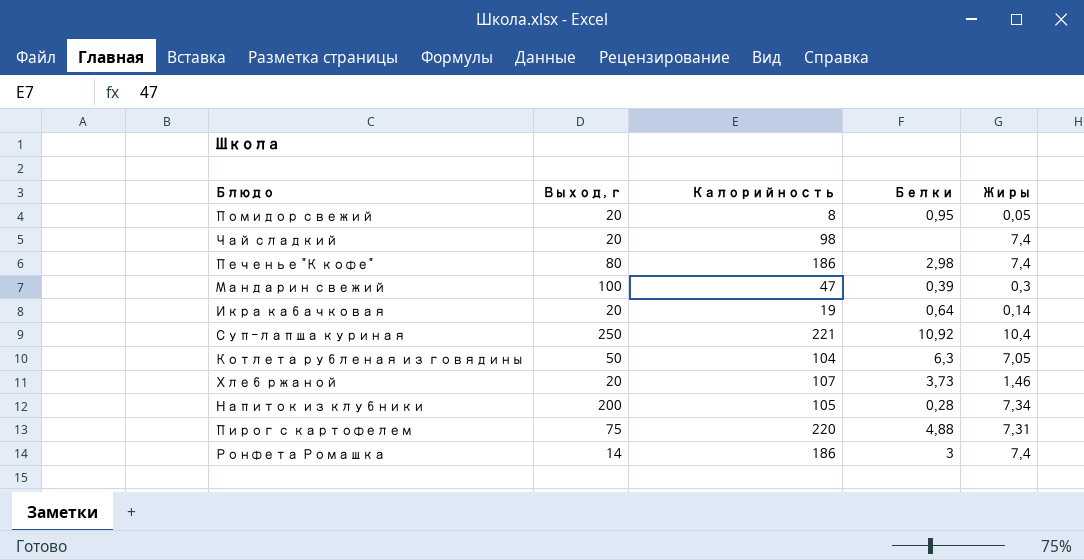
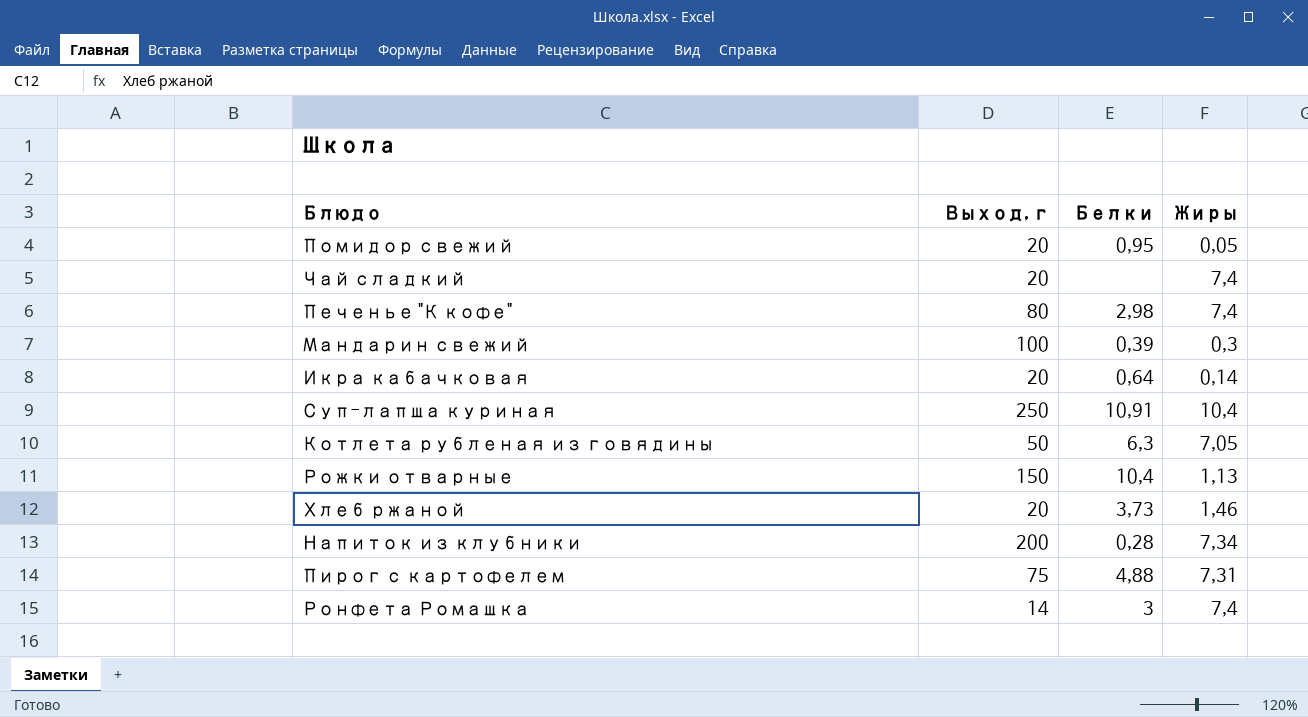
column Калорийность | position: 3 -> none
Суп-лапша куриная | Белки: 10,92 -> 10,91
row Рожки отварные: none -> 150 | 10,4 | 1,13

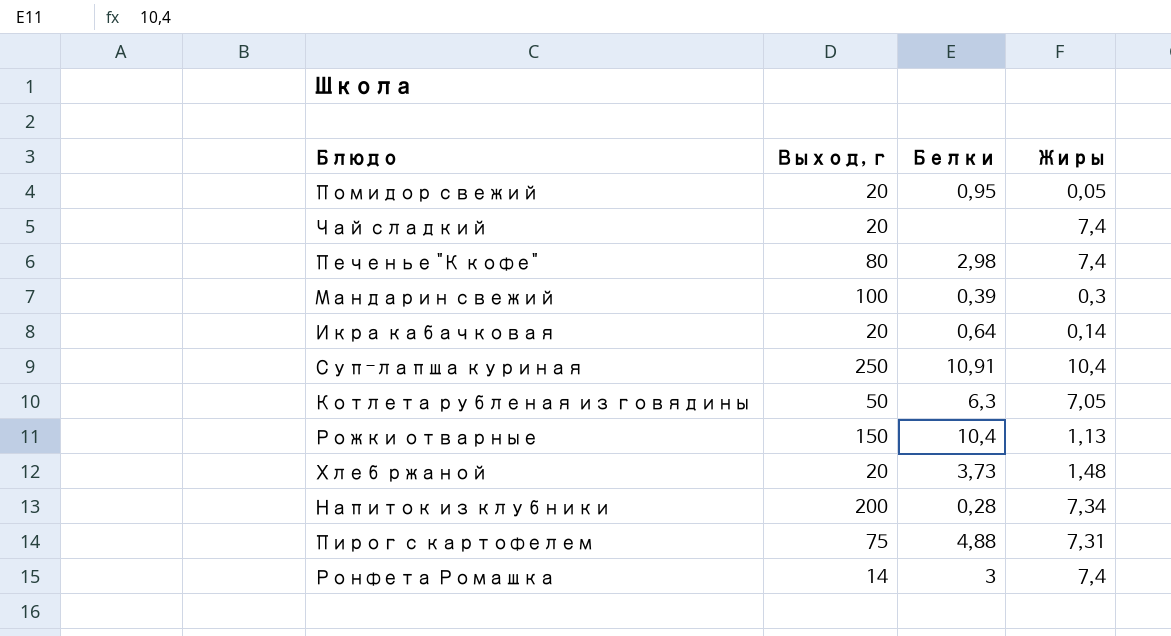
Хлеб ржаной | Жиры: 1,46 -> 1,48

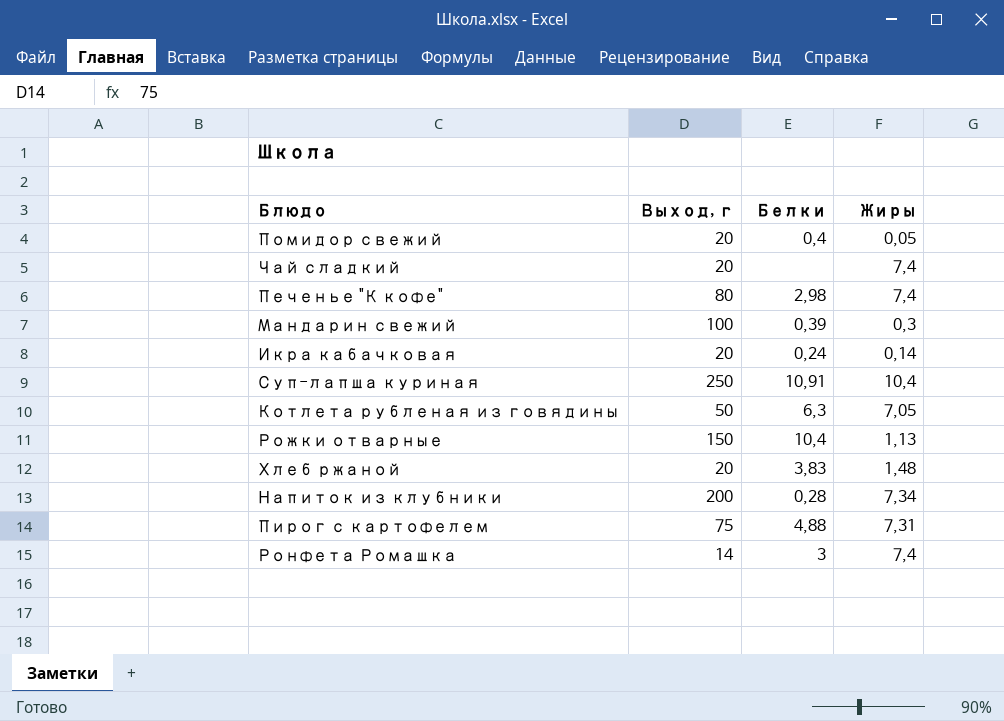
Помидор свежий | Белки: 0,95 -> 0,4
Икра кабачковая | Белки: 0,64 -> 0,24
Хлеб ржаной | Белки: 3,73 -> 3,83

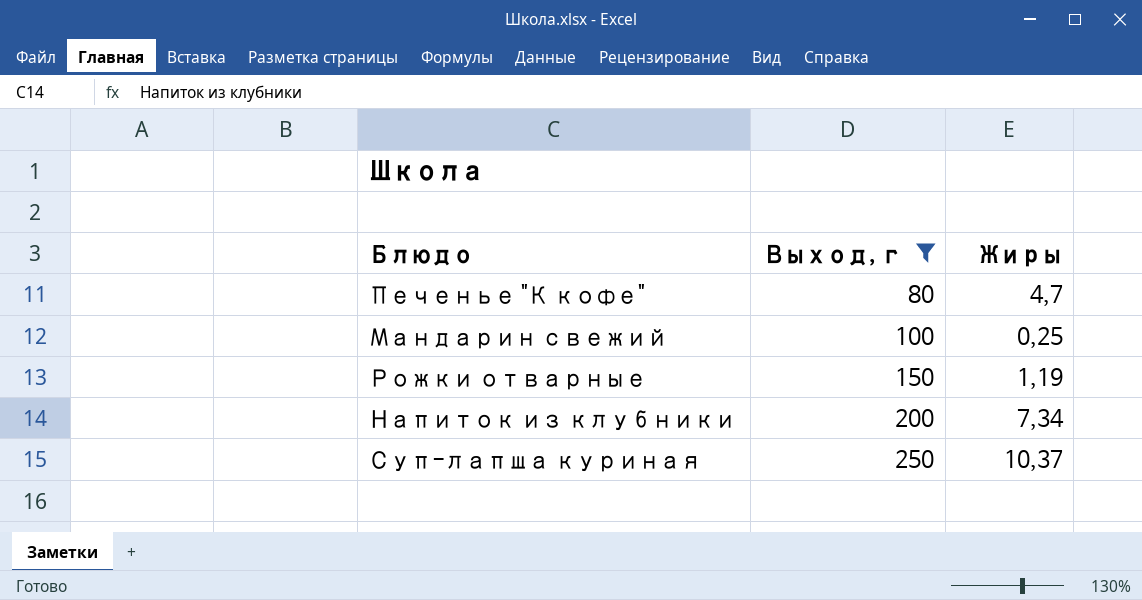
filter: none -> Выход, г >= 80
row order: none -> Выход, г ascending
column Белки | position: 3 -> none
Печенье "К кофе" | Жиры: 7,4 -> 4,7
Мандарин свежий | Жиры: 0,3 -> 0,25
Рожки отварные | Жиры: 1,13 -> 1,19
Суп-лапша куриная | Жиры: 10,4 -> 10,37

